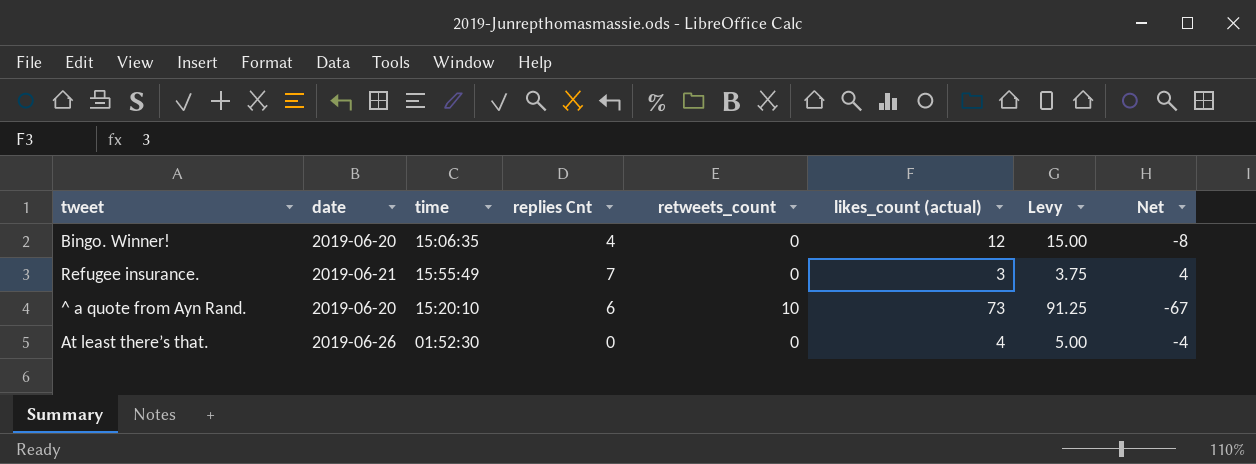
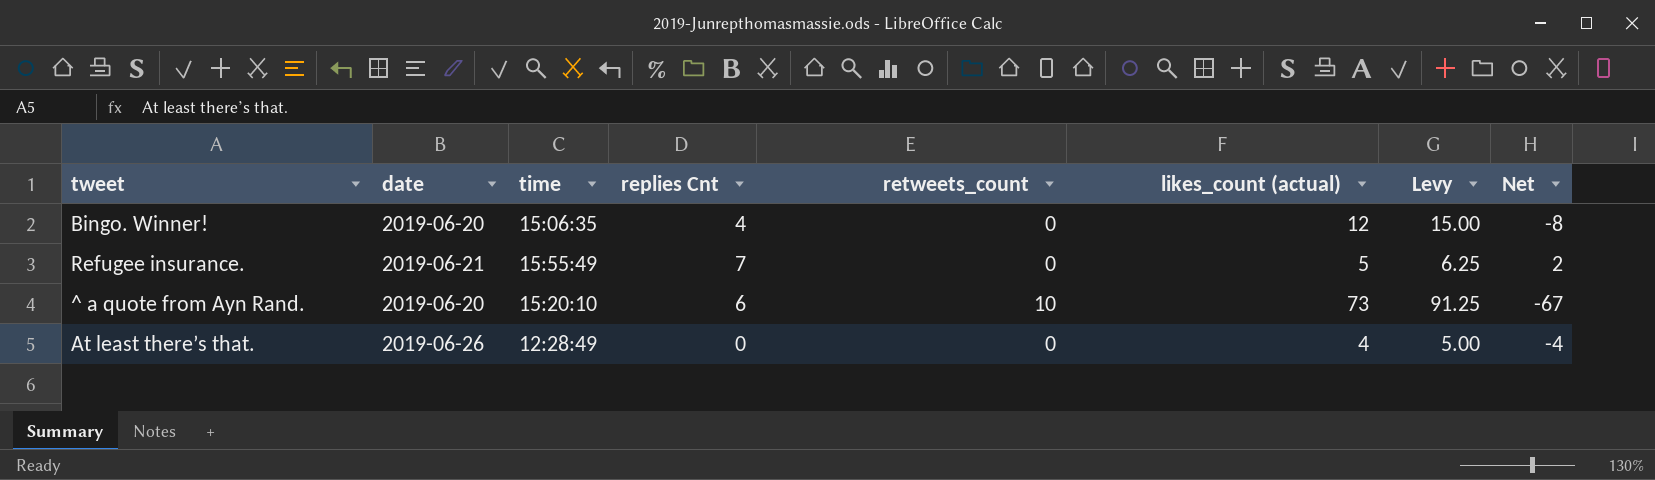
Refugee insurance. | likes_count (actual): 3 -> 5
Refugee insurance. | Levy: 3.75 -> 6.25
Refugee insurance. | Net: 4 -> 2
At least there’s that. | time: 01:52:30 -> 12:28:49

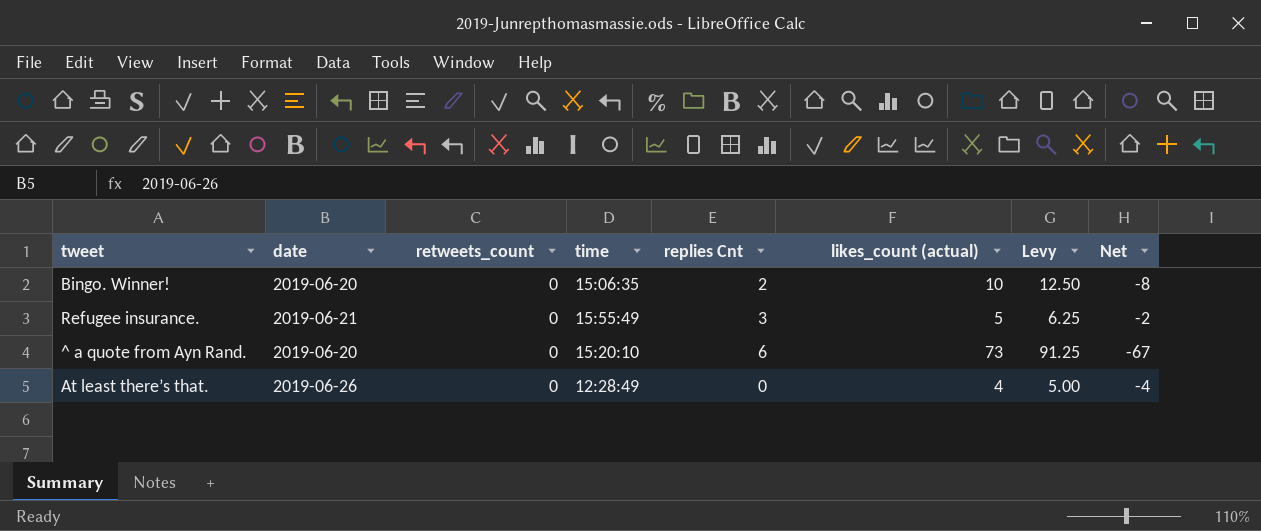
column retweets_count | position: 5 -> 3
Bingo. Winner! | replies Cnt: 4 -> 2
Bingo. Winner! | likes_count (actual): 12 -> 10
Bingo. Winner! | Levy: 15.00 -> 12.50
Refugee insurance. | replies Cnt: 7 -> 3
Refugee insurance. | Net: 2 -> -2
^ a quote from Ayn Rand. | retweets_count: 10 -> 0

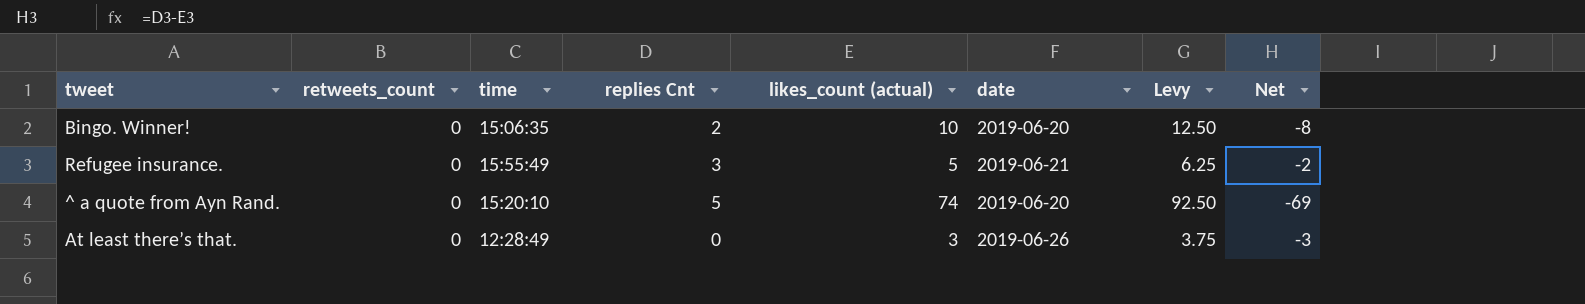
column date | position: 2 -> 6
^ a quote from Ayn Rand. | replies Cnt: 6 -> 5
^ a quote from Ayn Rand. | likes_count (actual): 73 -> 74
^ a quote from Ayn Rand. | Levy: 91.25 -> 92.50
^ a quote from Ayn Rand. | Net: -67 -> -69
At least there’s that. | likes_count (actual): 4 -> 3
At least there’s that. | Levy: 5.00 -> 3.75
At least there’s that. | Net: -4 -> -3

